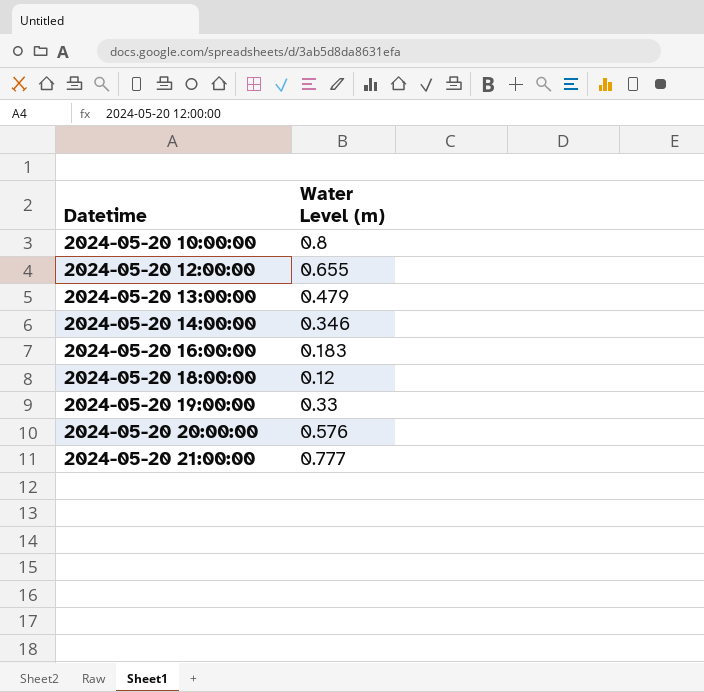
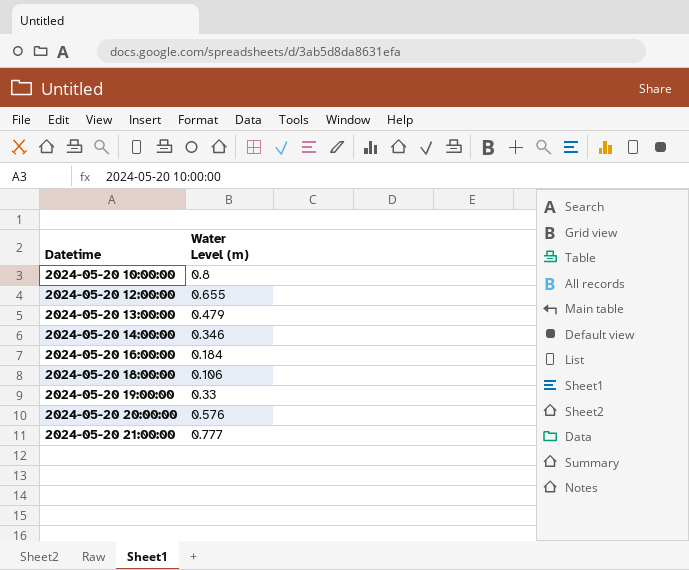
2024-05-20 16:00:00 | Water Level (m): 0.183 -> 0.184
2024-05-20 18:00:00 | Water Level (m): 0.12 -> 0.106

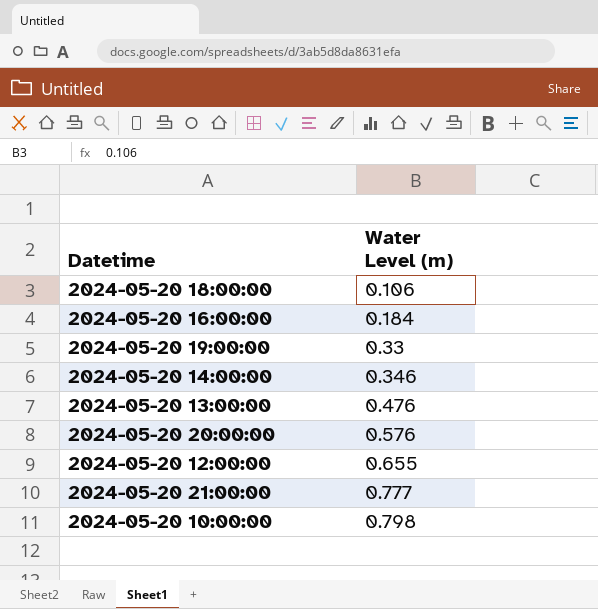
row order: Datetime ascending -> Water Level (m) ascending
2024-05-20 13:00:00 | Water Level (m): 0.479 -> 0.476
2024-05-20 10:00:00 | Water Level (m): 0.8 -> 0.798

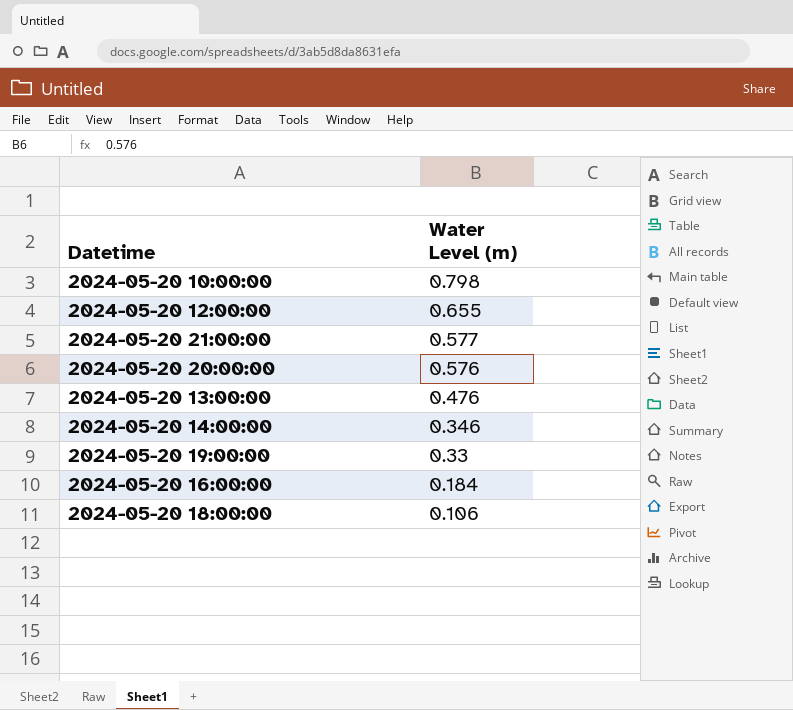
row order: Water Level (m) ascending -> Water Level (m) descending
2024-05-20 21:00:00 | Water Level (m): 0.777 -> 0.577

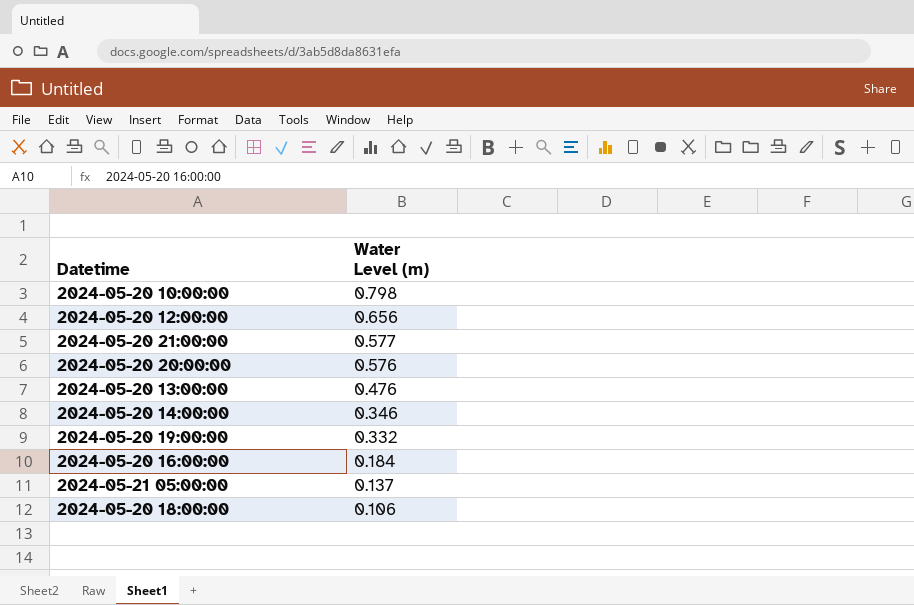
2024-05-20 12:00:00 | Water Level (m): 0.655 -> 0.656
2024-05-20 19:00:00 | Water Level (m): 0.33 -> 0.332
row 2024-05-21 05:00:00: none -> 0.137

